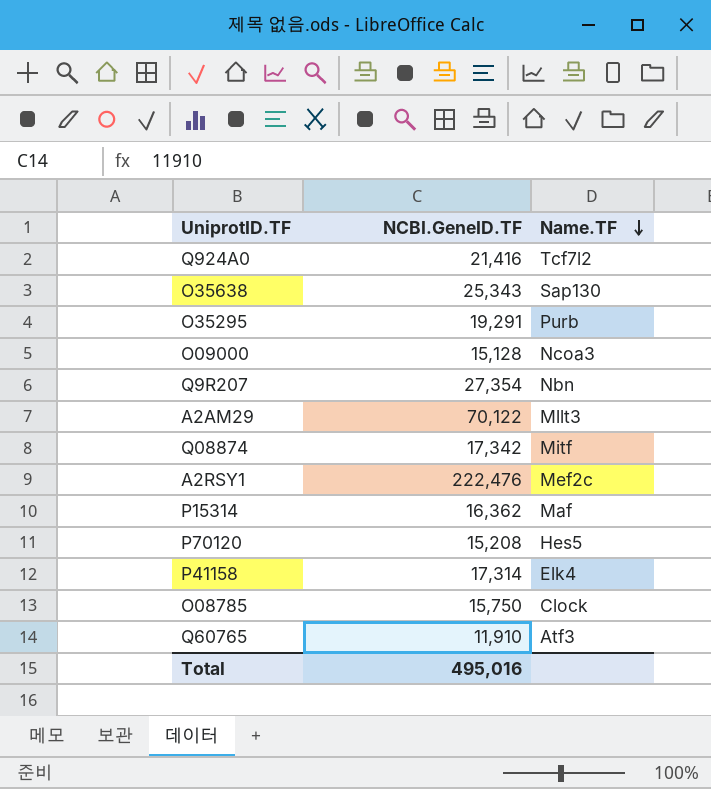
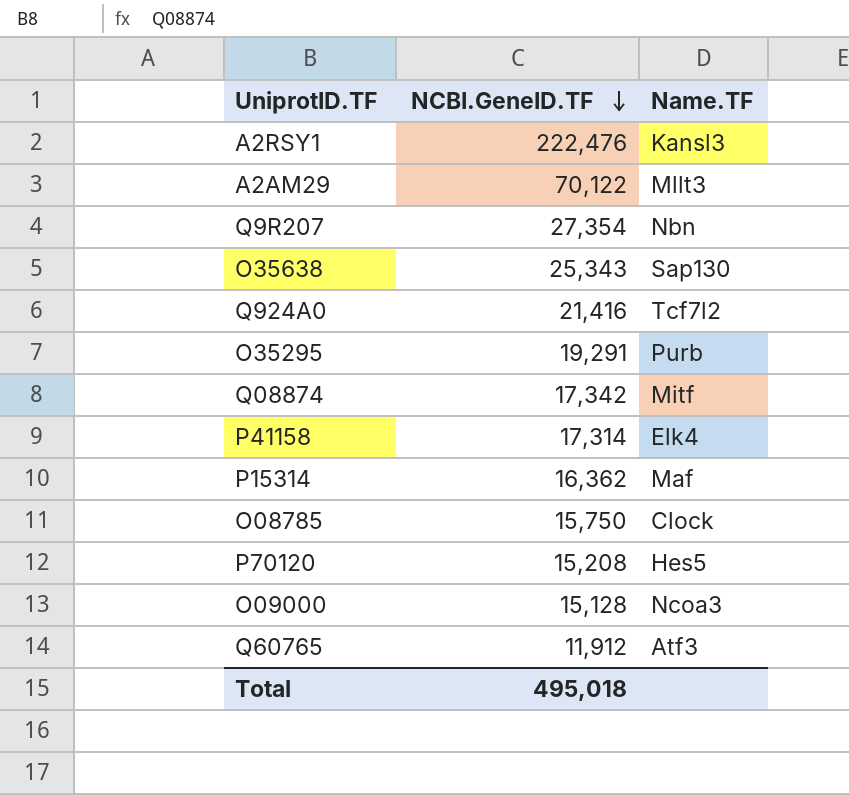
row order: Name.TF descending -> NCBI.GeneID.TF descending
A2RSY1 | Name.TF: Mef2c -> Kansl3
Q60765 | NCBI.GeneID.TF: 11,910 -> 11,912
Total | NCBI.GeneID.TF: 495,016 -> 495,018

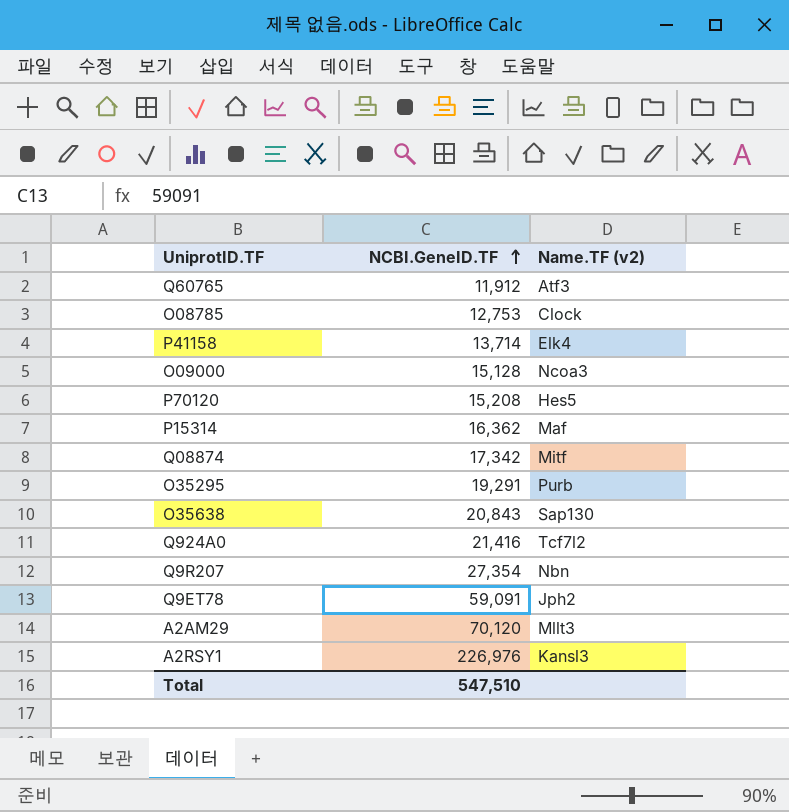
row order: NCBI.GeneID.TF descending -> NCBI.GeneID.TF ascending
column name: Name.TF -> Name.TF (v2)
O08785 | NCBI.GeneID.TF: 15,750 -> 12,753
P41158 | NCBI.GeneID.TF: 17,314 -> 13,714
O35638 | NCBI.GeneID.TF: 25,343 -> 20,843
row Q9ET78: none -> 59,091 | Jph2
A2AM29 | NCBI.GeneID.TF: 70,122 -> 70,120
A2RSY1 | NCBI.GeneID.TF: 222,476 -> 226,976
Total | NCBI.GeneID.TF: 495,018 -> 547,510

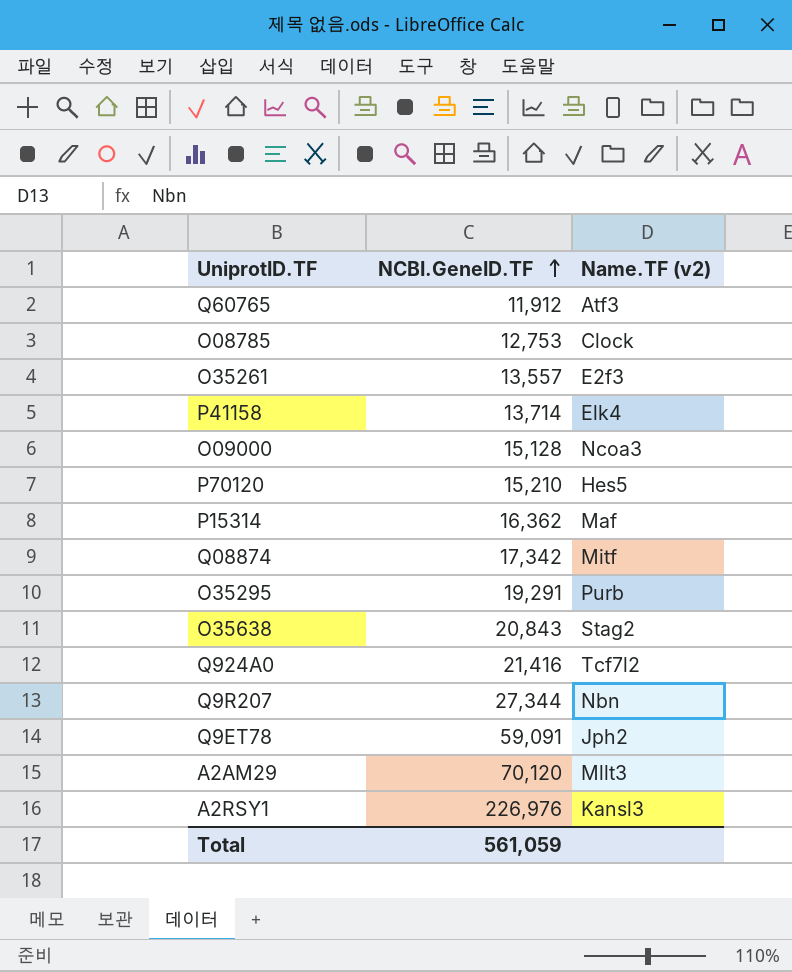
row O35261: none -> 13,557 | E2f3
P70120 | NCBI.GeneID.TF: 15,208 -> 15,210
O35638 | Name.TF (v2): Sap130 -> Stag2
Q9R207 | NCBI.GeneID.TF: 27,354 -> 27,344
Total | NCBI.GeneID.TF: 547,510 -> 561,059

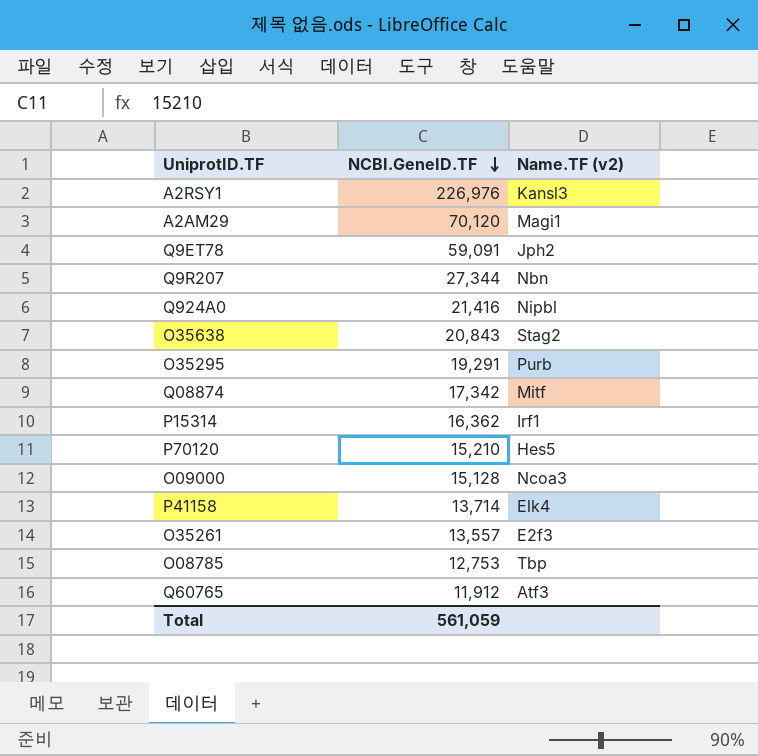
row order: NCBI.GeneID.TF ascending -> NCBI.GeneID.TF descending
A2AM29 | Name.TF (v2): Mllt3 -> Magi1
Q924A0 | Name.TF (v2): Tcf7l2 -> Nipbl
P15314 | Name.TF (v2): Maf -> Irf1
O08785 | Name.TF (v2): Clock -> Tbp

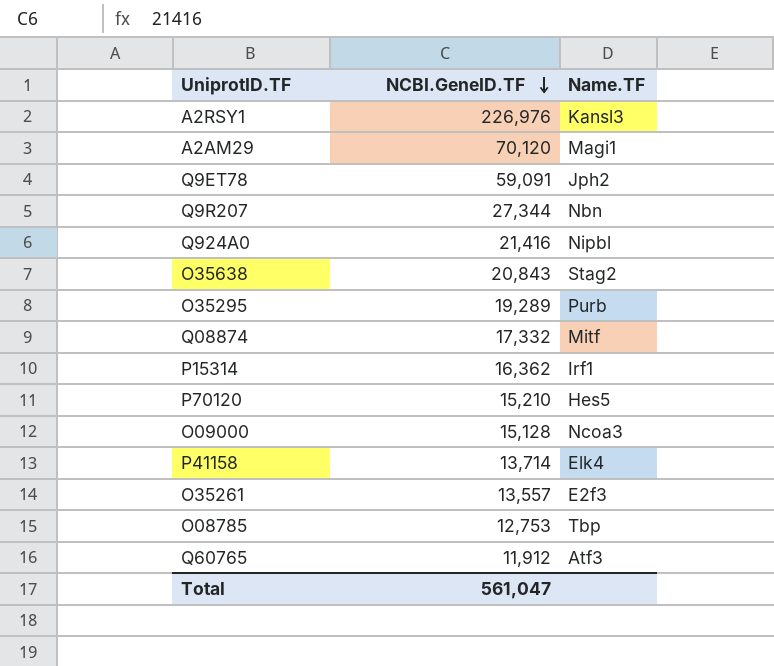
column name: Name.TF (v2) -> Name.TF
O35295 | NCBI.GeneID.TF: 19,291 -> 19,289
Q08874 | NCBI.GeneID.TF: 17,342 -> 17,332
Total | NCBI.GeneID.TF: 561,059 -> 561,047

